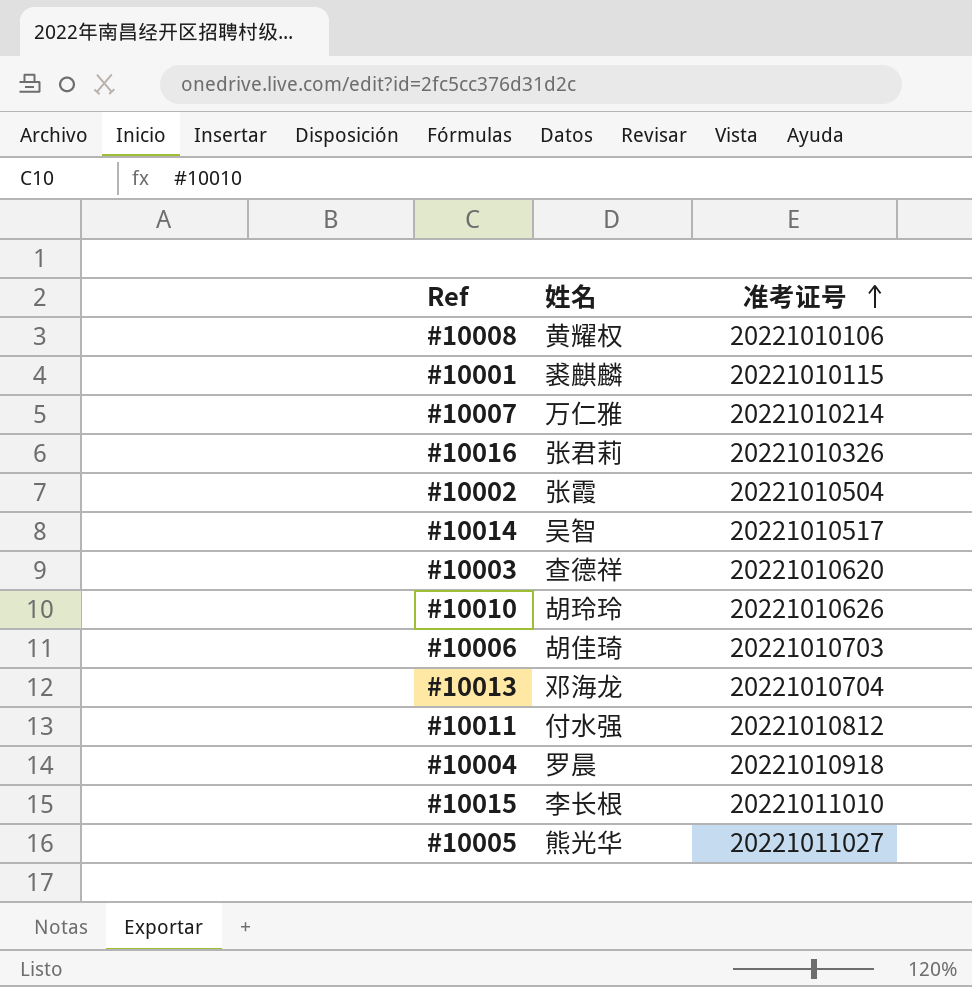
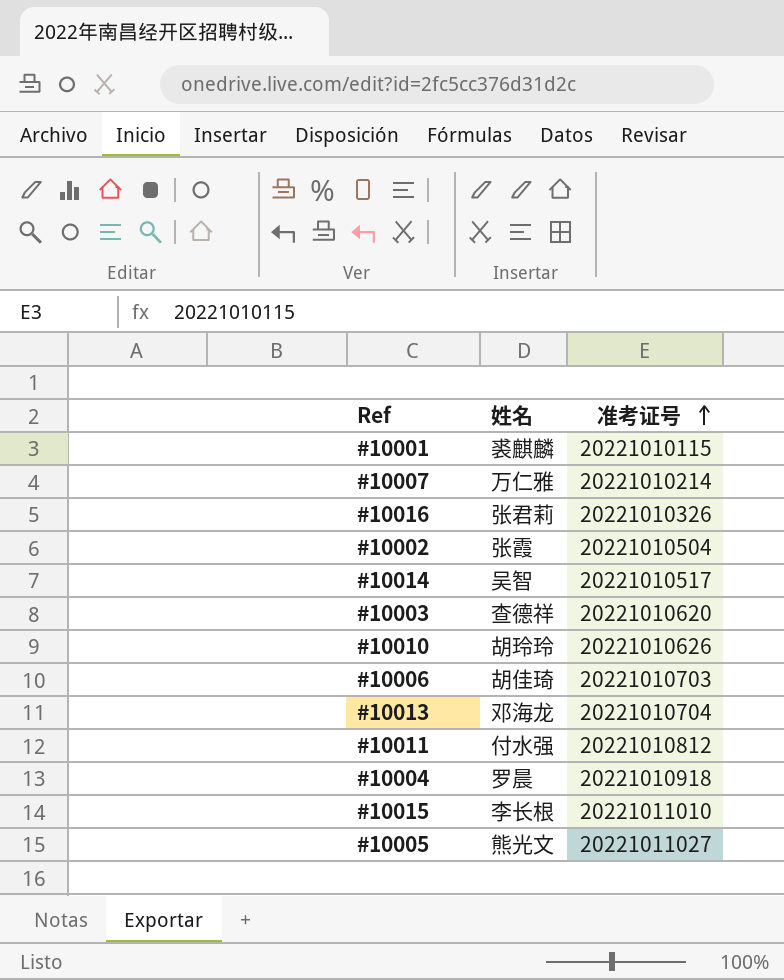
row #10008: 黄耀权 | 20221010106 -> none
#10005 | 姓名: 熊光华 -> 熊光文

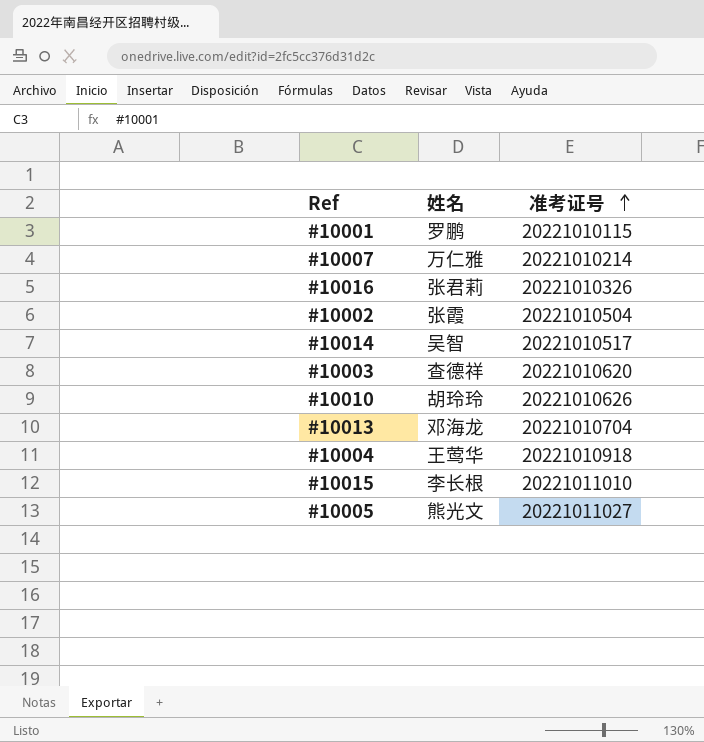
row #10006: 胡佳琦 | 20221010703 -> none
row #10011: 付水强 | 20221010812 -> none
#10001 | 姓名: 裘麒麟 -> 罗鹏
#10004 | 姓名: 罗晨 -> 王莺华

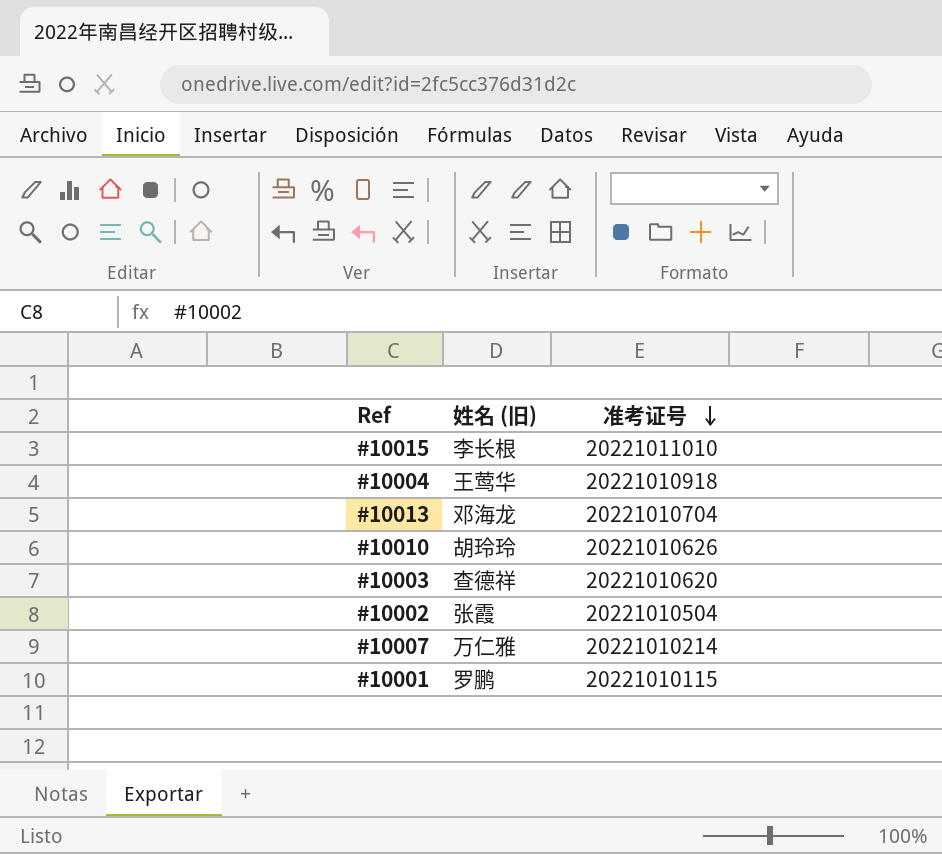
row order: 准考证号 ascending -> 准考证号 descending
column name: 姓名 -> 姓名 (旧)
row #10016: 张君莉 | 20221010326 -> none
row #10014: 吴智 | 20221010517 -> none
row #10005: 熊光文 | 20221011027 -> none

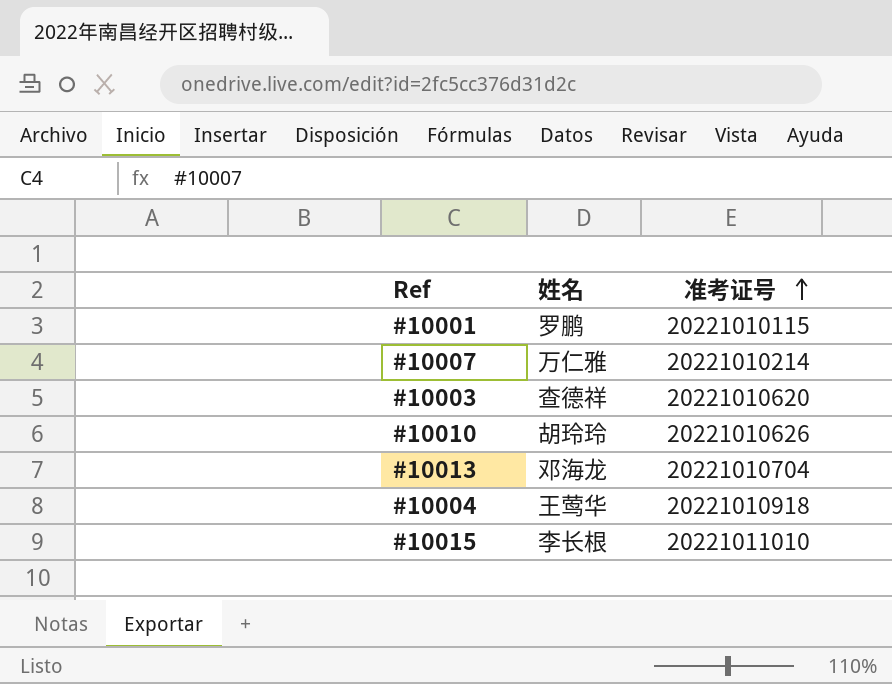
row order: 准考证号 descending -> 准考证号 ascending
column name: 姓名 (旧) -> 姓名
row #10002: 张霞 | 20221010504 -> none

